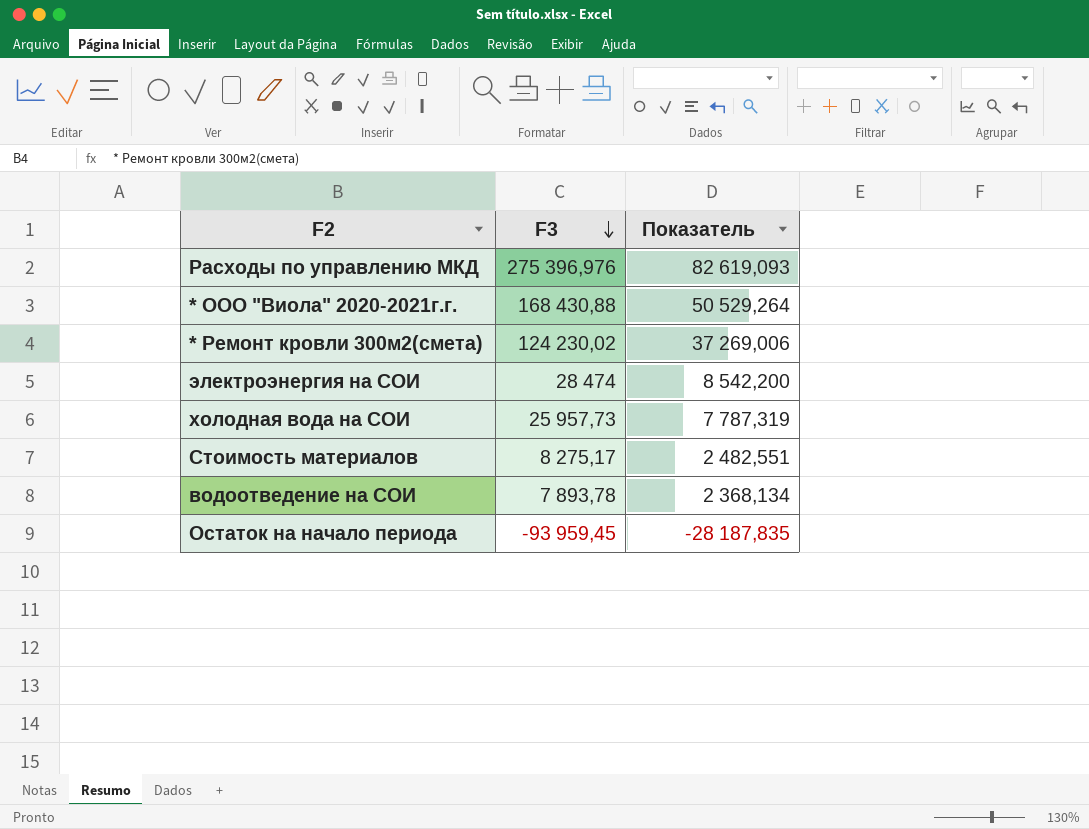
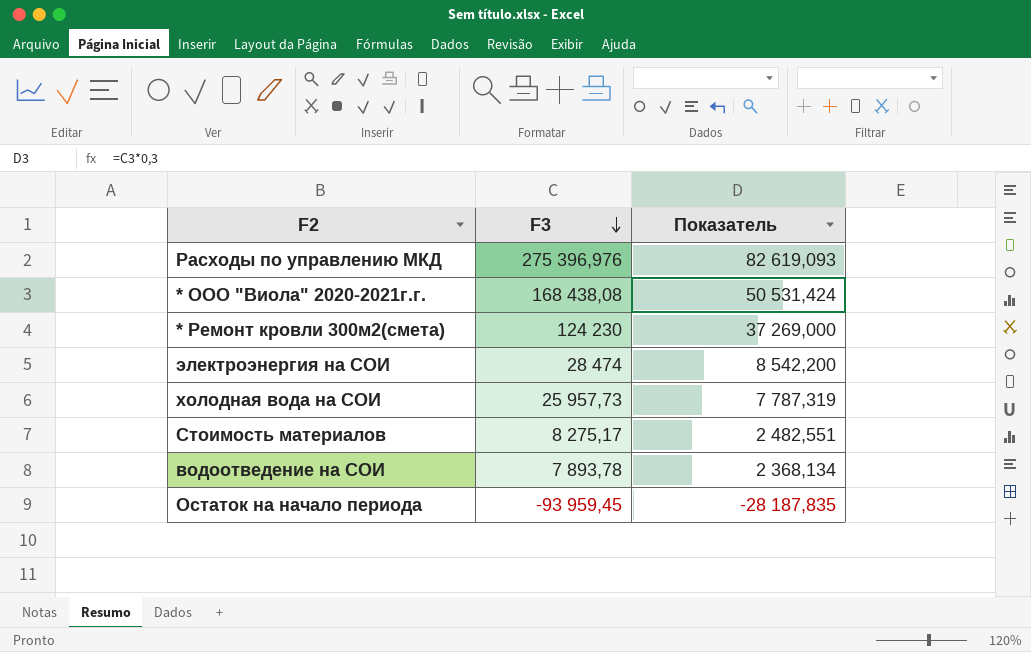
* ООО "Виола" 2020-2021г.г. | F3: 168 430,88 -> 168 438,08
* ООО "Виола" 2020-2021г.г. | Показатель: 50 529,264 -> 50 531,424
* Ремонт кровли 300м2(смета) | F3: 124 230,02 -> 124 230
* Ремонт кровли 300м2(смета) | Показатель: 37 269,006 -> 37 269,000

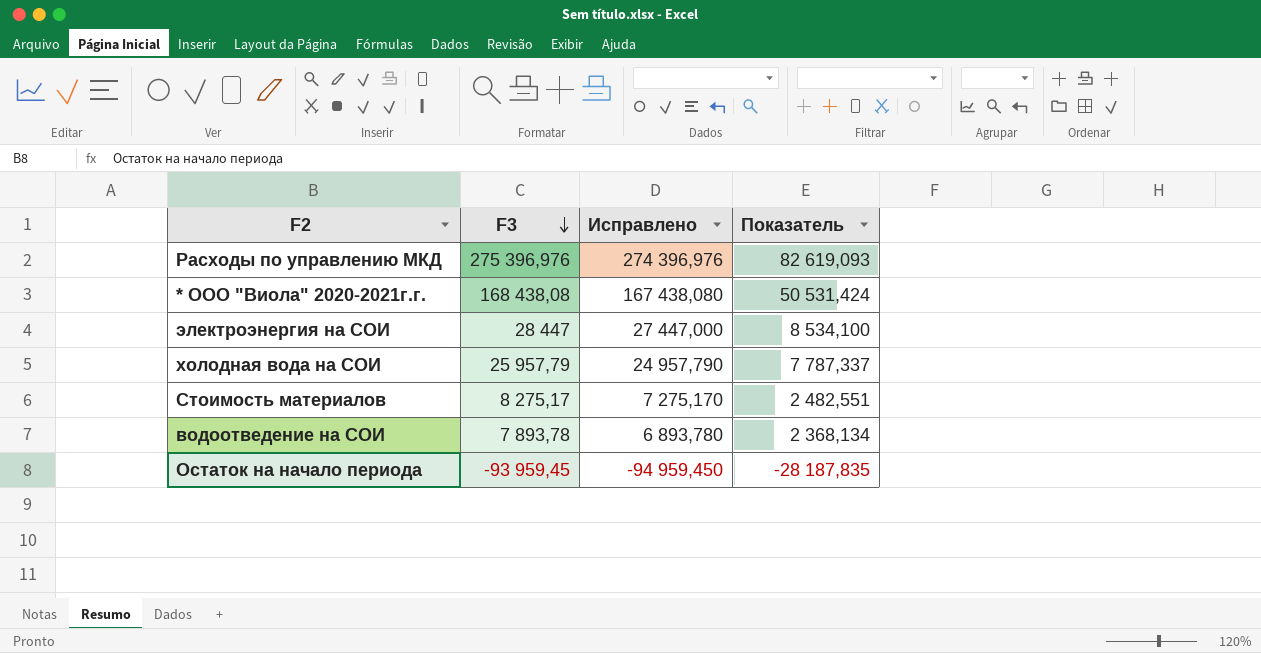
column Исправлено | formula: none -> [F3] - 1000
row * Ремонт кровли 300м2(смета): 124 230 | 37 269,000 -> none
электроэнергия на СОИ | F3: 28 474 -> 28 447
электроэнергия на СОИ | Показатель: 8 542,200 -> 8 534,100
холодная вода на СОИ | F3: 25 957,73 -> 25 957,79
холодная вода на СОИ | Показатель: 7 787,319 -> 7 787,337

